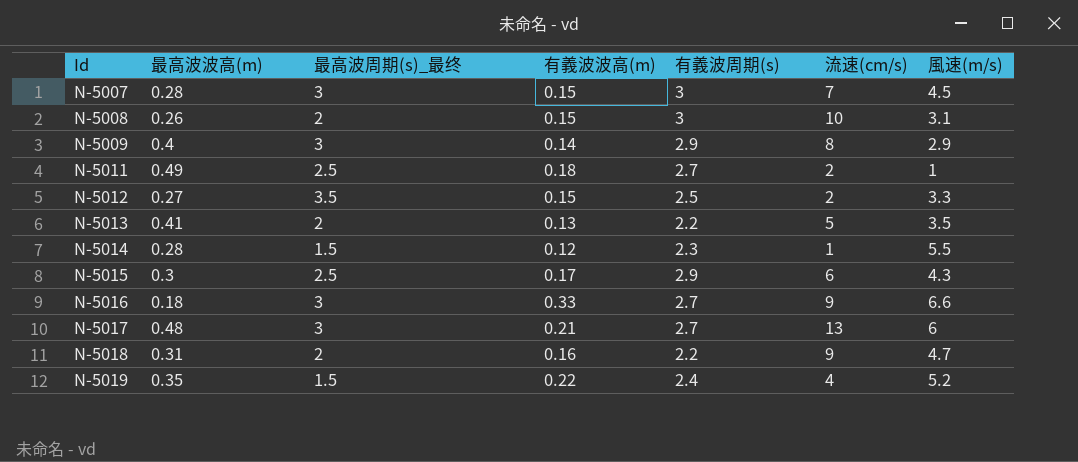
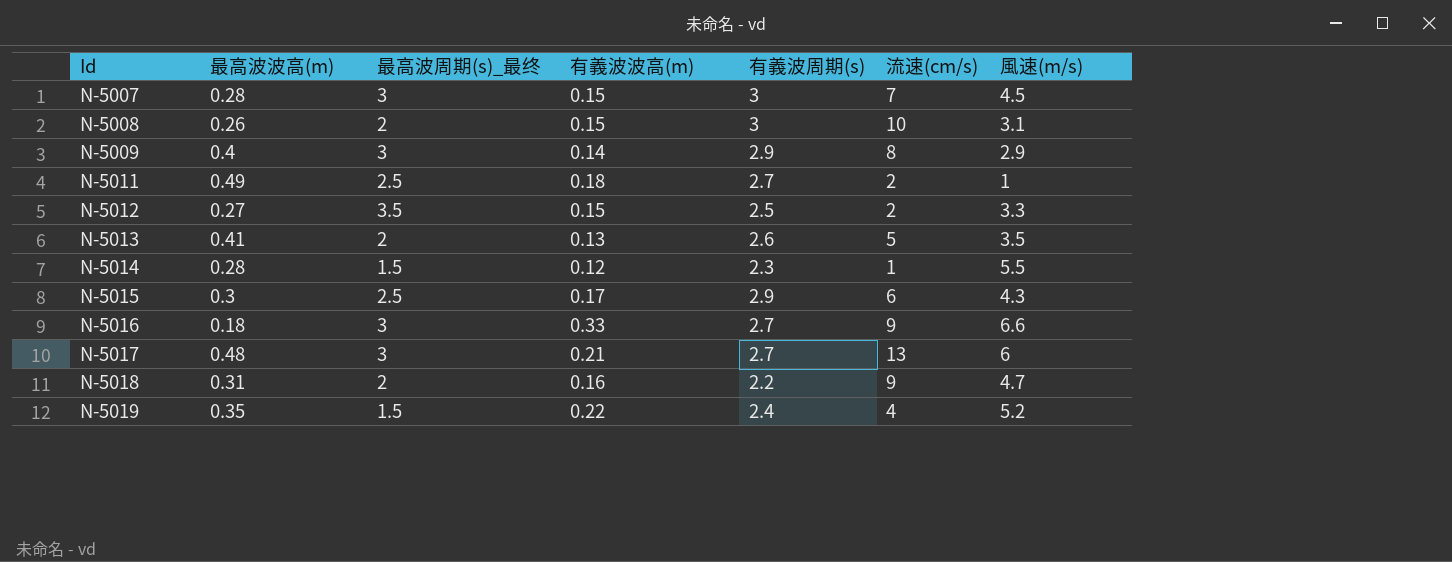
N-5013 | 有義波周期(s): 2.2 -> 2.6

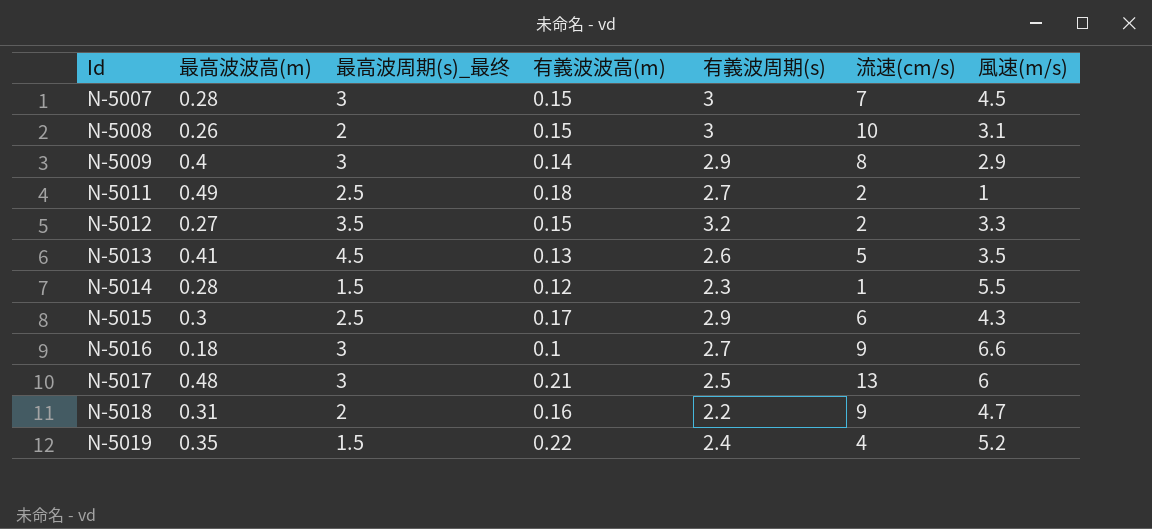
N-5012 | 有義波周期(s): 2.5 -> 3.2
N-5013 | 最高波周期(s)_最终: 2 -> 4.5
N-5016 | 有義波波高(m): 0.33 -> 0.1
N-5017 | 有義波周期(s): 2.7 -> 2.5

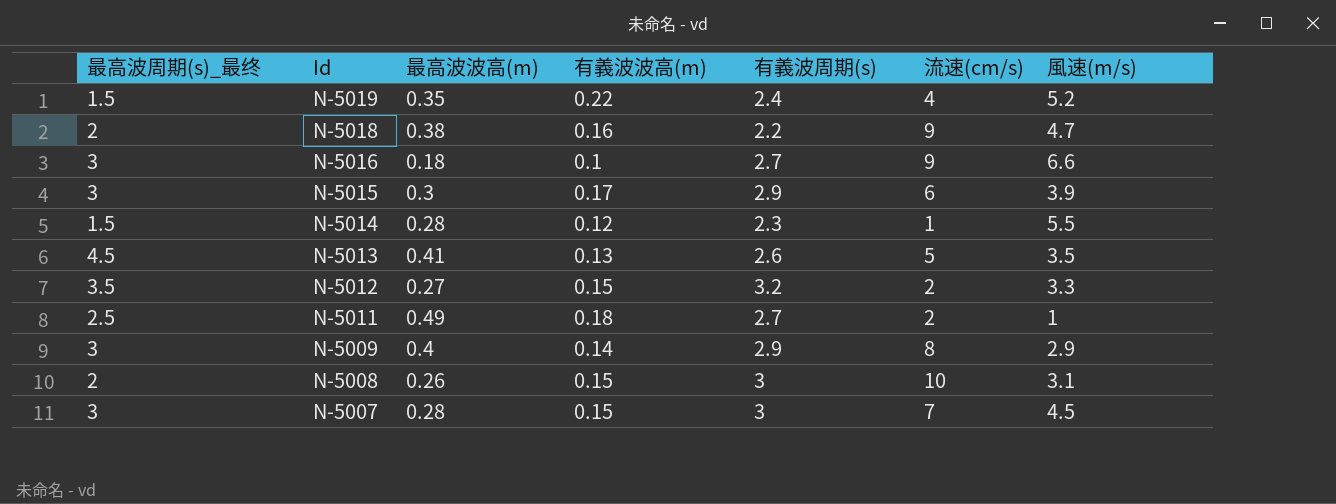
row order: Id ascending -> Id descending
column 最高波周期(s)_最终 | position: 3 -> 1
row N-5017: 0.48 | 3 | 0.21 | 2.5 | 13 | 6 -> none
N-5018 | 最高波波高(m): 0.31 -> 0.38
N-5015 | 最高波周期(s)_最终: 2.5 -> 3
N-5015 | 風速(m/s): 4.3 -> 3.9

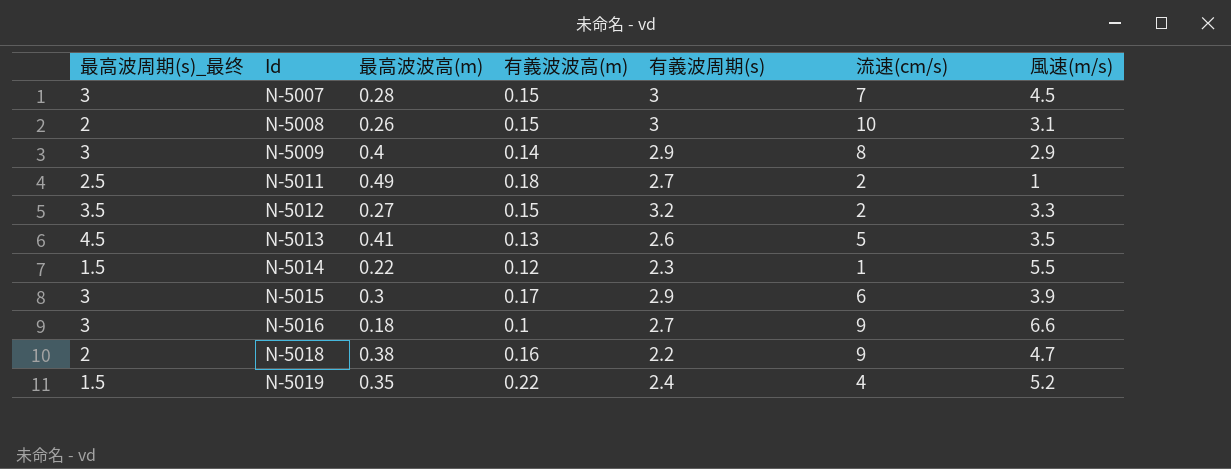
row order: Id descending -> Id ascending
N-5014 | 最高波波高(m): 0.28 -> 0.22

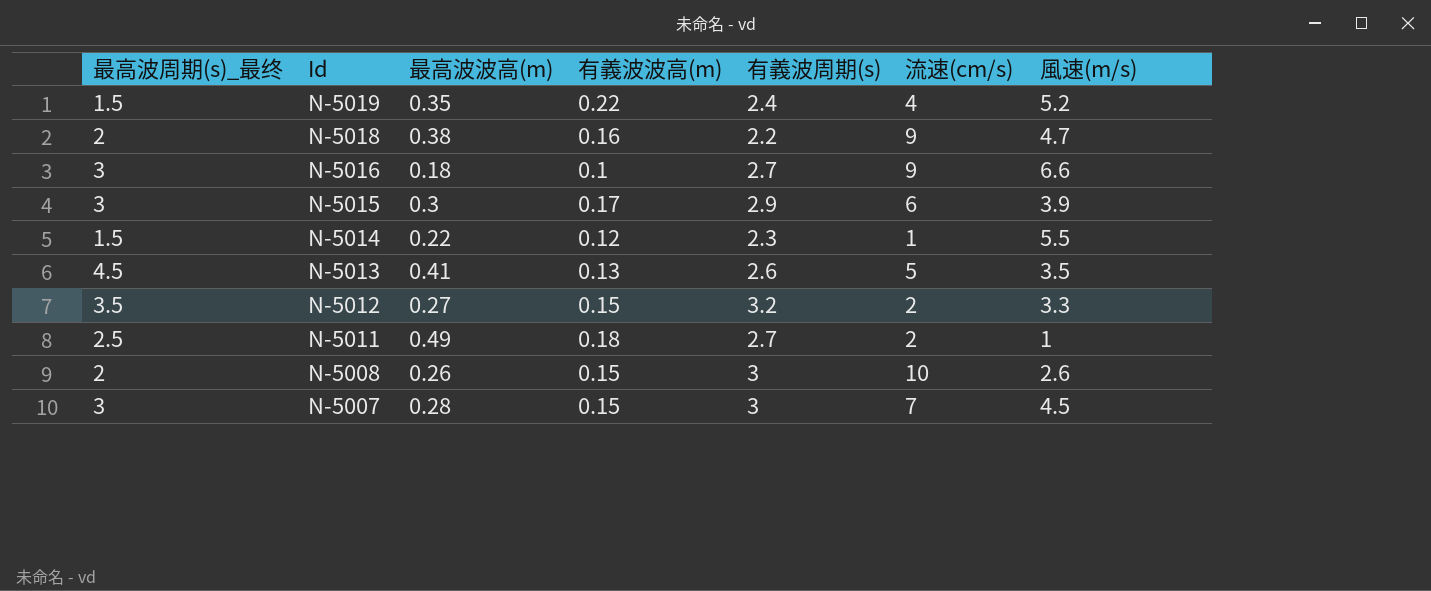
row order: Id ascending -> Id descending
row N-5009: 3 | 0.4 | 0.14 | 2.9 | 8 | 2.9 -> none
N-5008 | 風速(m/s): 3.1 -> 2.6

